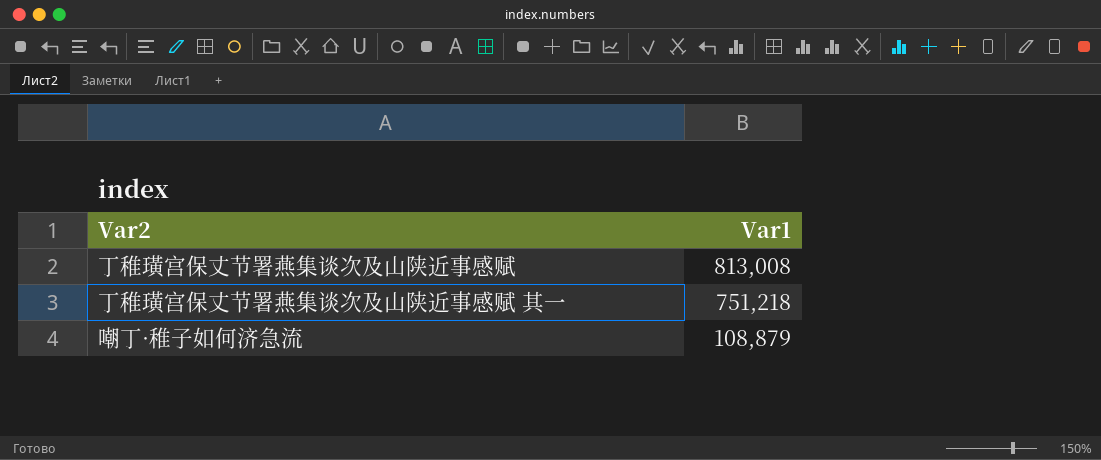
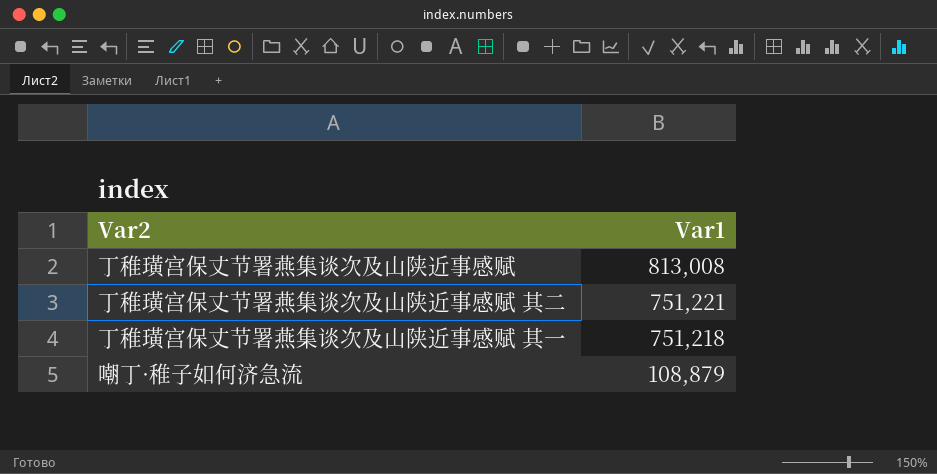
row 丁稚璜宫保丈节署燕集谈次及山陕近事感赋 其二: none -> 751,221

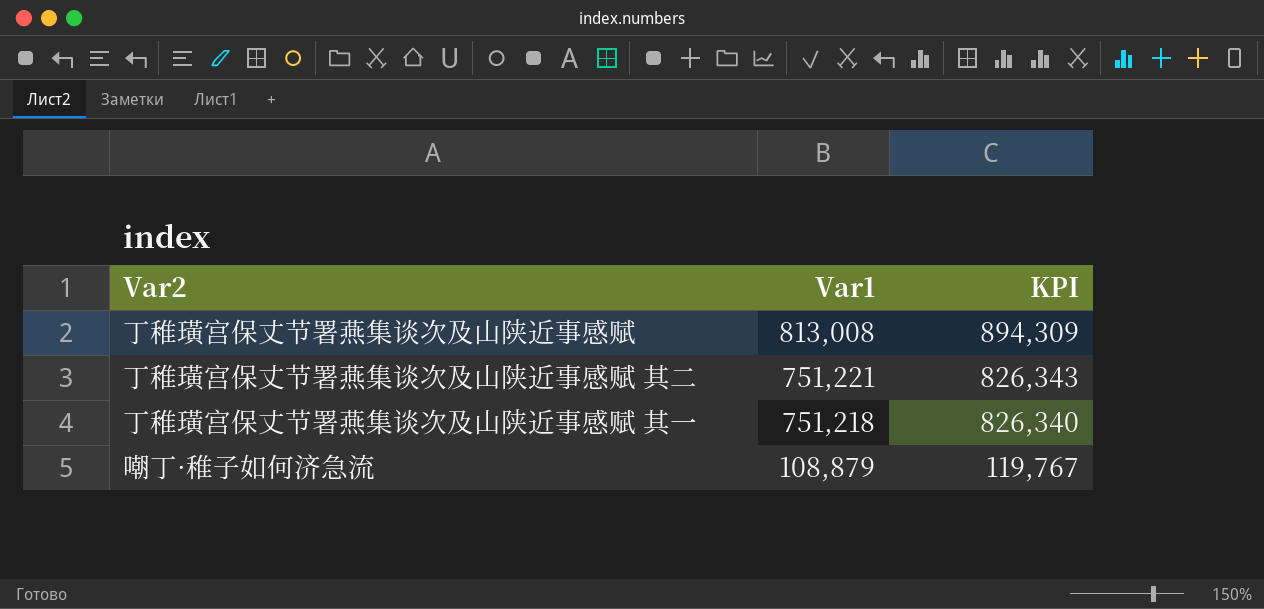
column KPI | formula: none -> [Var1] * 1.1

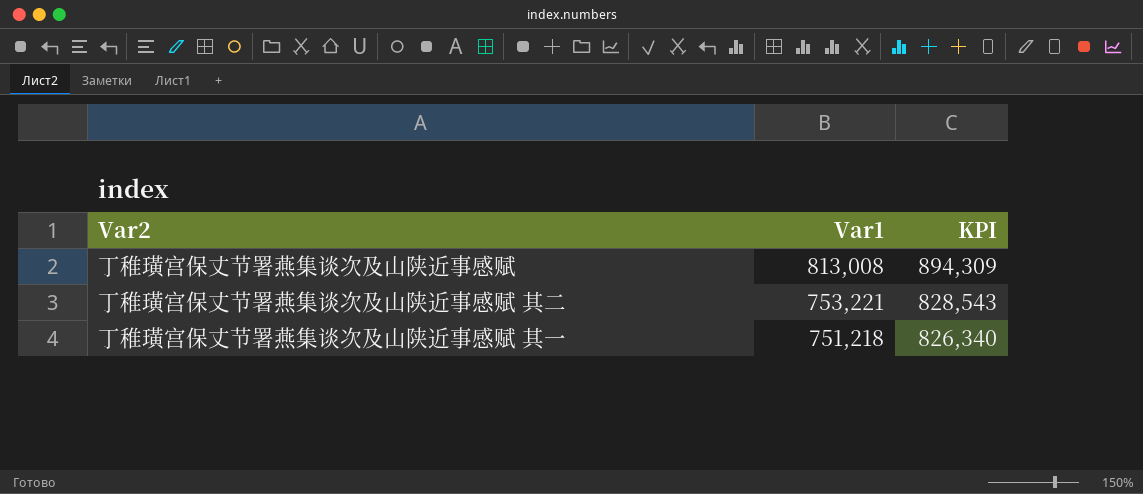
row 嘲丁·稚子如何济急流: 108,879 | 119,767 -> none
丁稚璜宫保丈节署燕集谈次及山陕近事感赋 其二 | Var1: 751,221 -> 753,221
丁稚璜宫保丈节署燕集谈次及山陕近事感赋 其二 | KPI: 826,343 -> 828,543

